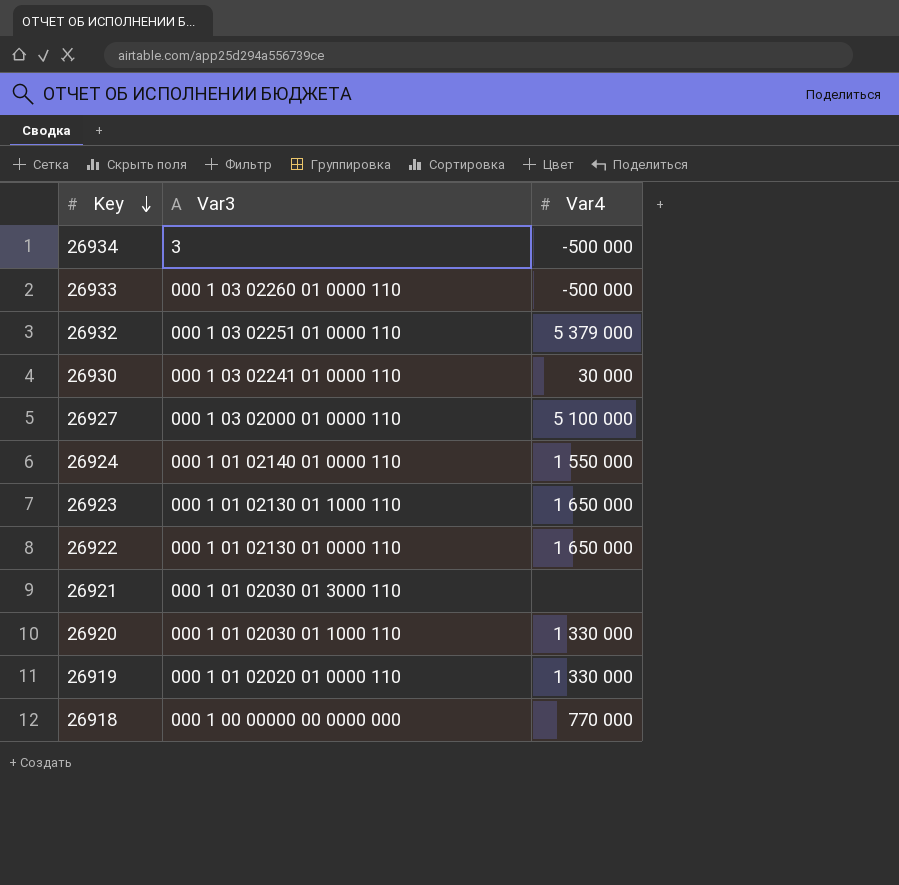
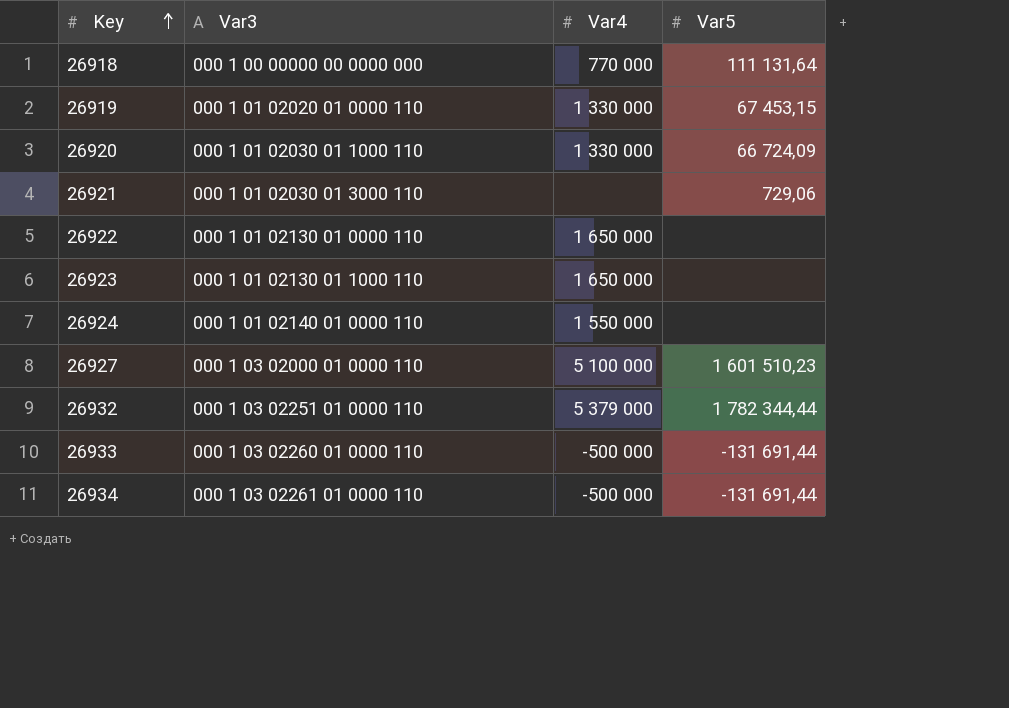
row order: Key descending -> Key ascending
column Var5 | position: none -> 4
row 26930: 000 1 03 02241 01 0000 110 | 30 000 -> none
26934 | Var3: 3 -> 000 1 03 02261 01 0000 110

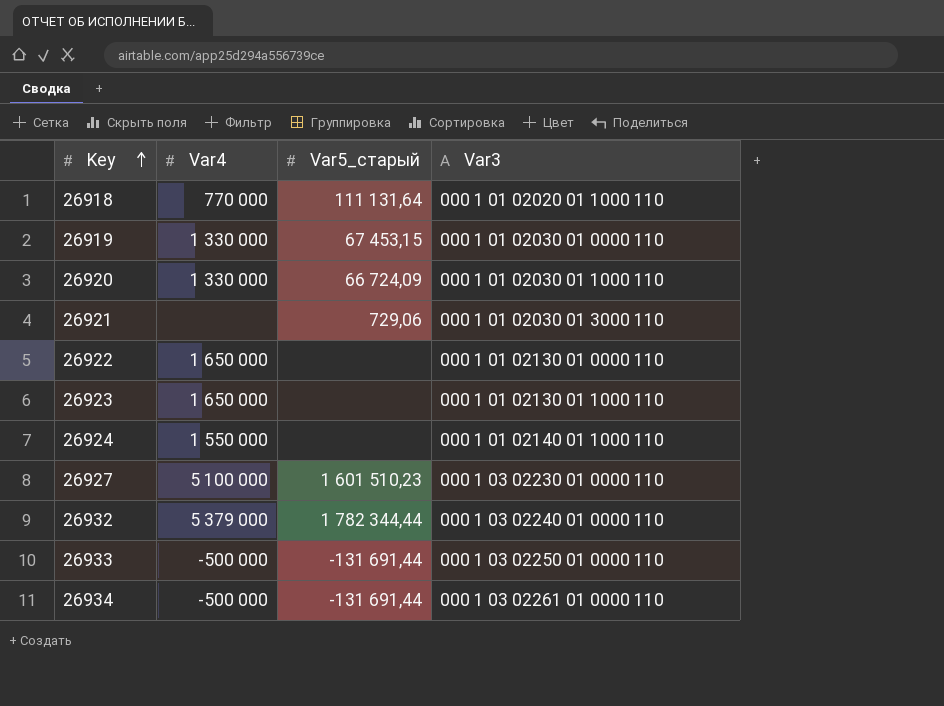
column name: Var5 -> Var5_старый
column Var3 | position: 2 -> 4
26918 | Var3: 000 1 00 00000 00 0000 000 -> 000 1 01 02020 01 1000 110
26919 | Var3: 000 1 01 02020 01 0000 110 -> 000 1 01 02030 01 0000 110
26924 | Var3: 000 1 01 02140 01 0000 110 -> 000 1 01 02140 01 1000 110
26927 | Var3: 000 1 03 02000 01 0000 110 -> 000 1 03 02230 01 0000 110
26932 | Var3: 000 1 03 02251 01 0000 110 -> 000 1 03 02240 01 0000 110
26933 | Var3: 000 1 03 02260 01 0000 110 -> 000 1 03 02250 01 0000 110

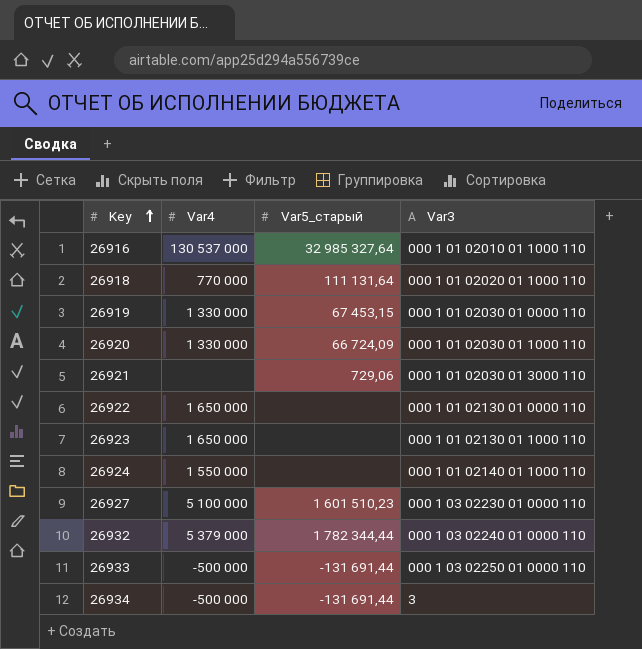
row 26916: none -> 130 537 000 | 32 985 327,64 | 000 1 01 02010 01 1000 110
26934 | Var3: 000 1 03 02261 01 0000 110 -> 3

